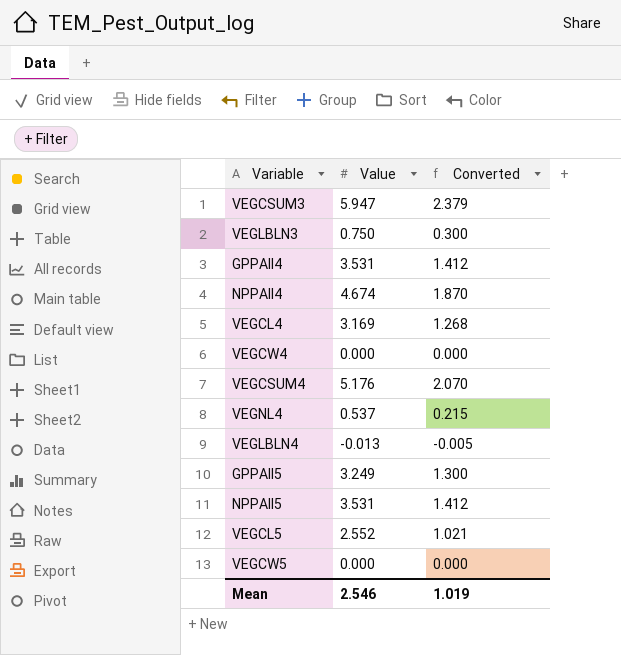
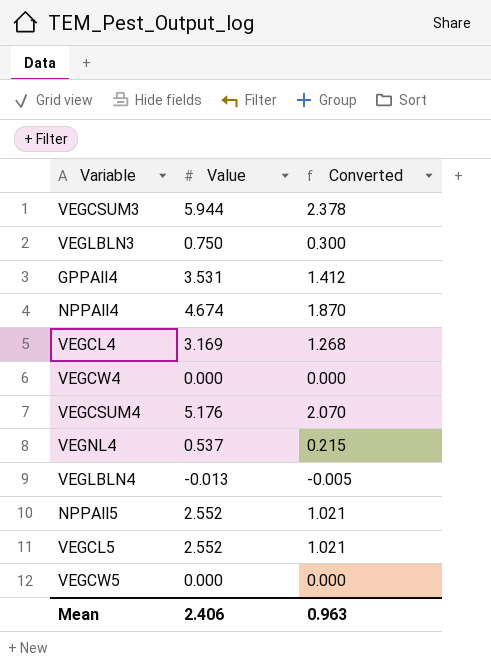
row GPPAll5: 3.249 | 1.300 -> none
VEGCSUM3 | Value: 5.947 -> 5.944
VEGCSUM3 | Converted: 2.379 -> 2.378
NPPAll5 | Value: 3.531 -> 2.552
NPPAll5 | Converted: 1.412 -> 1.021
Mean | Value: 2.546 -> 2.406
Mean | Converted: 1.019 -> 0.963

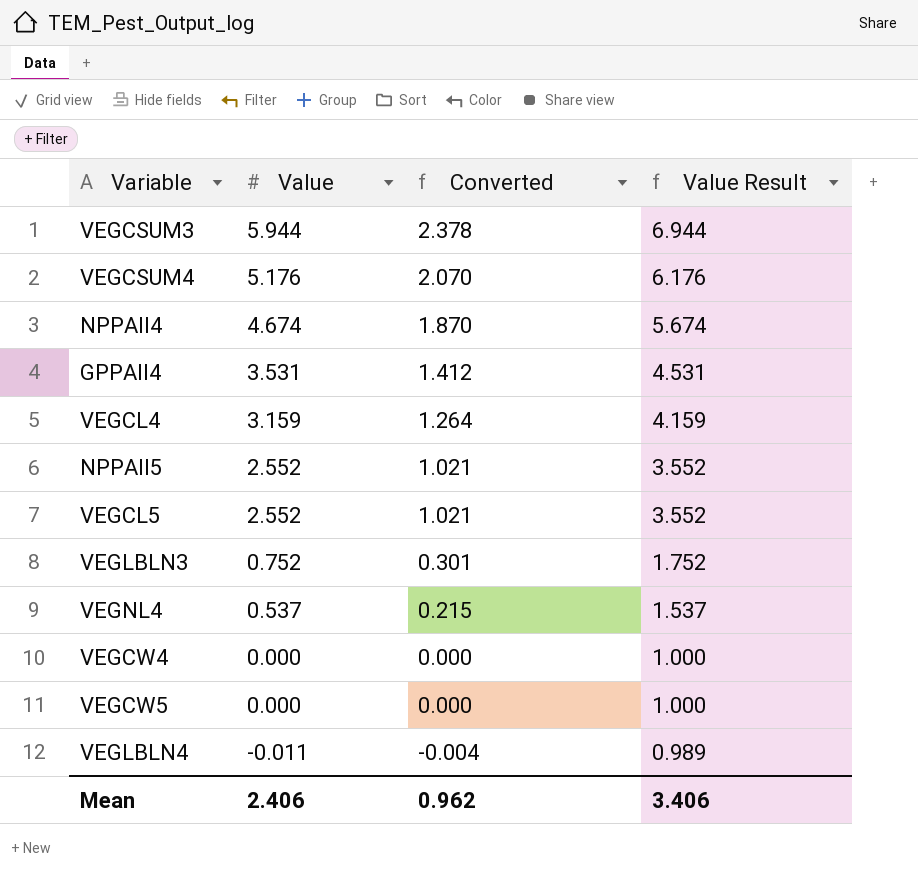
row order: none -> Value descending
column Value Result | formula: none -> [Value] + 1
VEGCL4 | Value: 3.169 -> 3.159
VEGCL4 | Converted: 1.268 -> 1.264
VEGLBLN3 | Value: 0.750 -> 0.752
VEGLBLN3 | Converted: 0.300 -> 0.301
VEGLBLN4 | Value: -0.013 -> -0.011
VEGLBLN4 | Converted: -0.005 -> -0.004
Mean | Converted: 0.963 -> 0.962

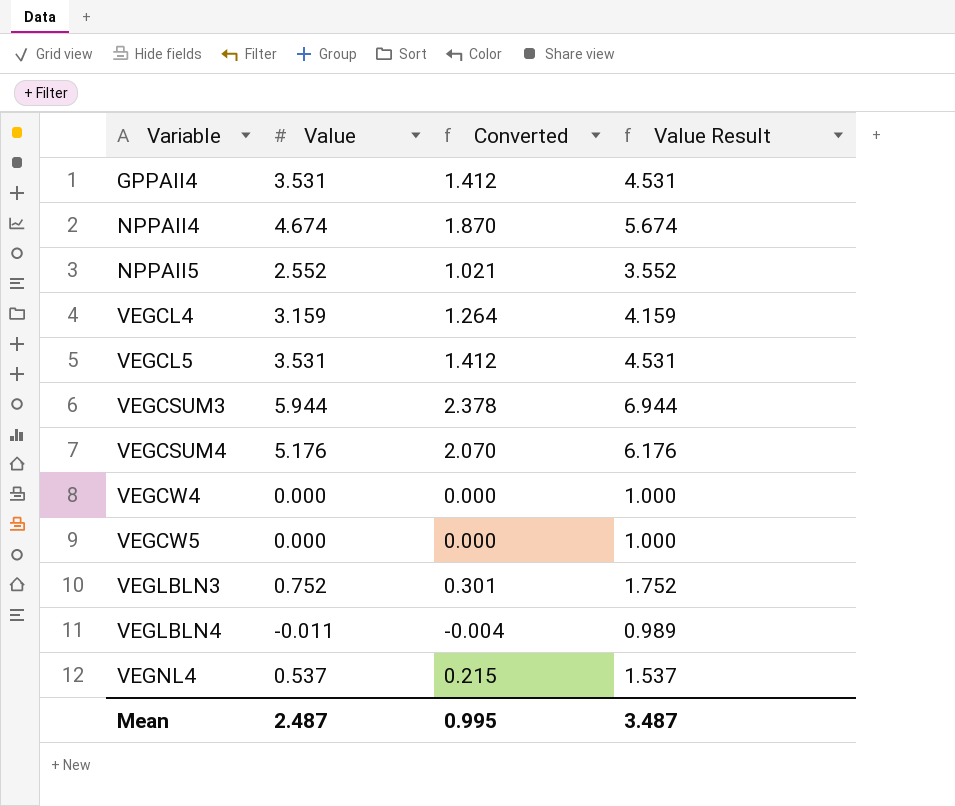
row order: Value descending -> Variable ascending
VEGCL5 | Value: 2.552 -> 3.531
VEGCL5 | Converted: 1.021 -> 1.412
VEGCL5 | Value Result: 3.552 -> 4.531
Mean | Value: 2.406 -> 2.487
Mean | Converted: 0.962 -> 0.995
Mean | Value Result: 3.406 -> 3.487

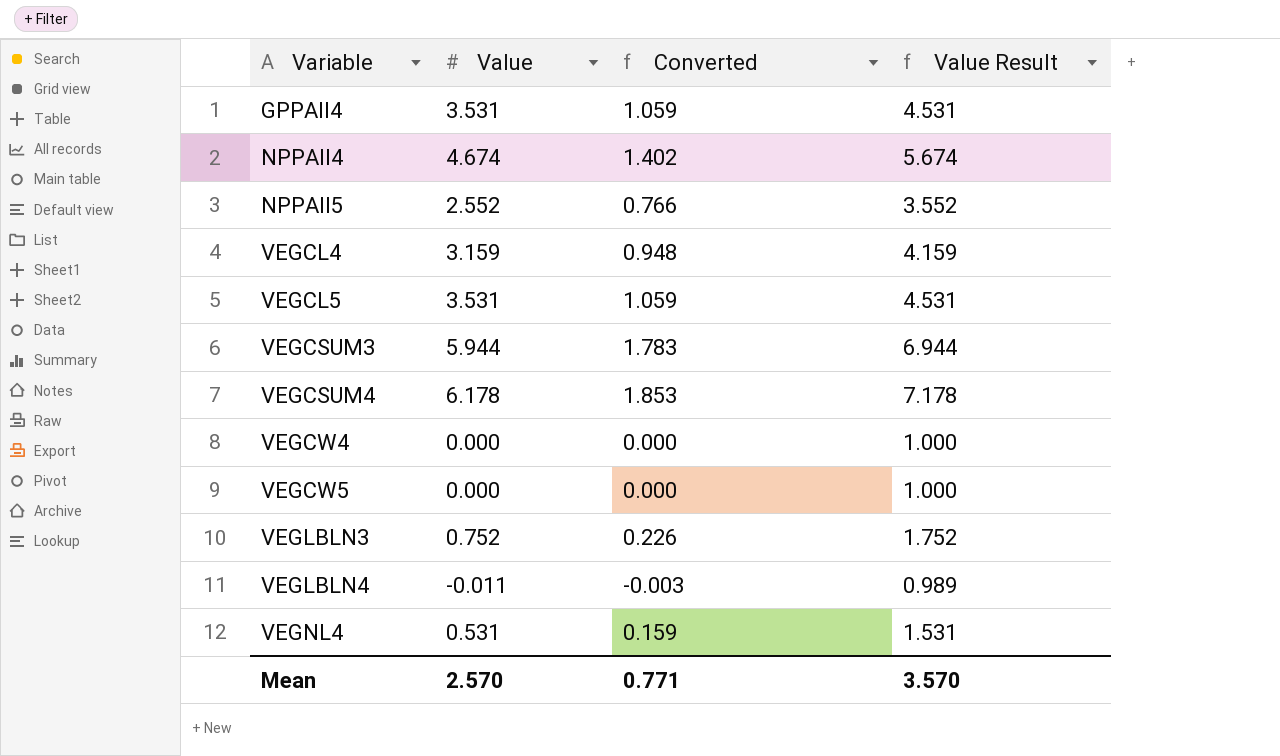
column Converted | formula: [Value] * 0.4 -> [Value] * 0.3
VEGCSUM4 | Value: 5.176 -> 6.178
VEGCSUM4 | Value Result: 6.176 -> 7.178
VEGNL4 | Value: 0.537 -> 0.531
VEGNL4 | Value Result: 1.537 -> 1.531
Mean | Value: 2.487 -> 2.570
Mean | Converted: 0.995 -> 0.771
Mean | Value Result: 3.487 -> 3.570

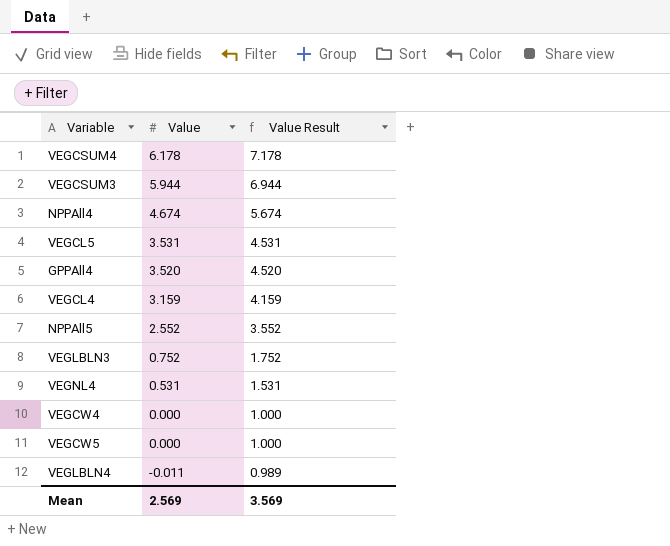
row order: Variable ascending -> Value descending
column Converted | formula: [Value] * 0.3 -> none
GPPAll4 | Value: 3.531 -> 3.520
GPPAll4 | Value Result: 4.531 -> 4.520
Mean | Value: 2.570 -> 2.569
Mean | Value Result: 3.570 -> 3.569

